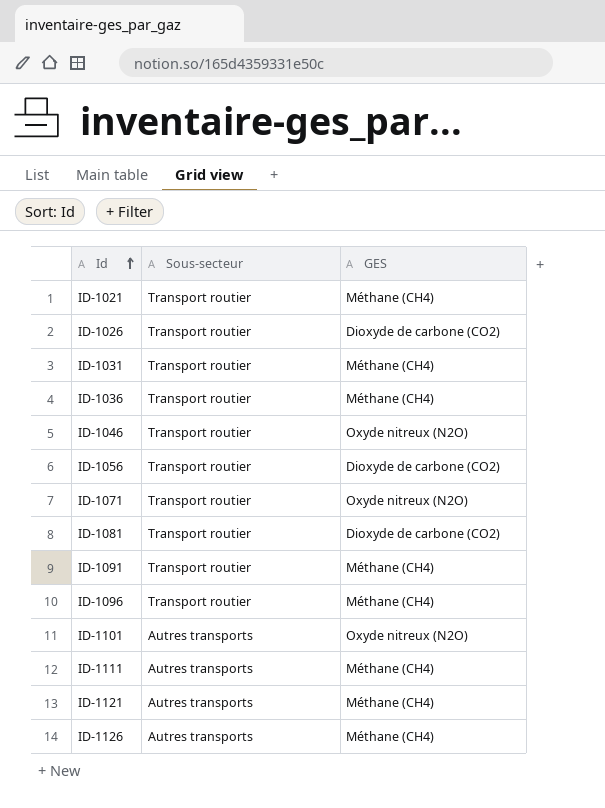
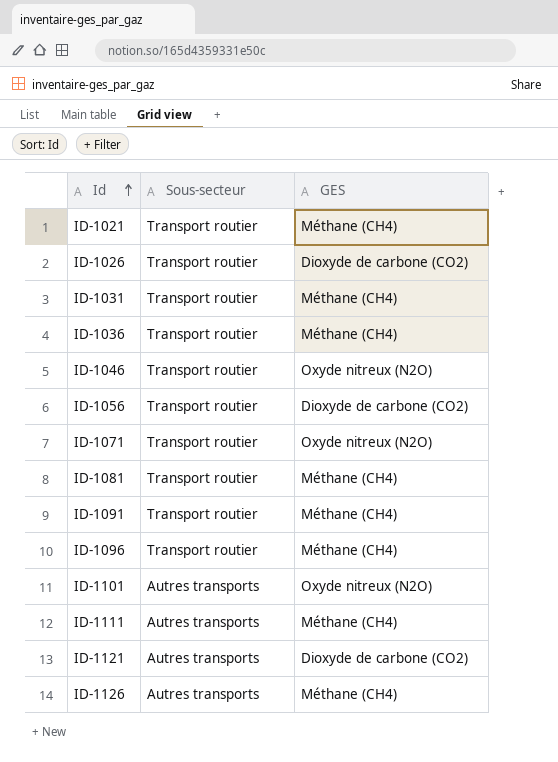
ID-1081 | GES: Dioxyde de carbone (CO2) -> Méthane (CH4)
ID-1121 | GES: Méthane (CH4) -> Dioxyde de carbone (CO2)

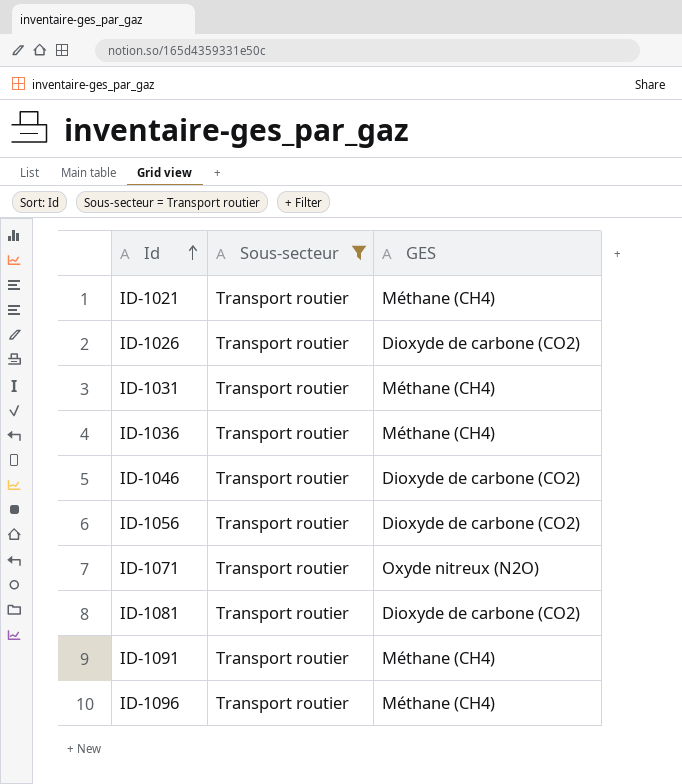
filter: none -> Sous-secteur = Transport routier
ID-1046 | GES: Oxyde nitreux (N2O) -> Dioxyde de carbone (CO2)
ID-1081 | GES: Méthane (CH4) -> Dioxyde de carbone (CO2)

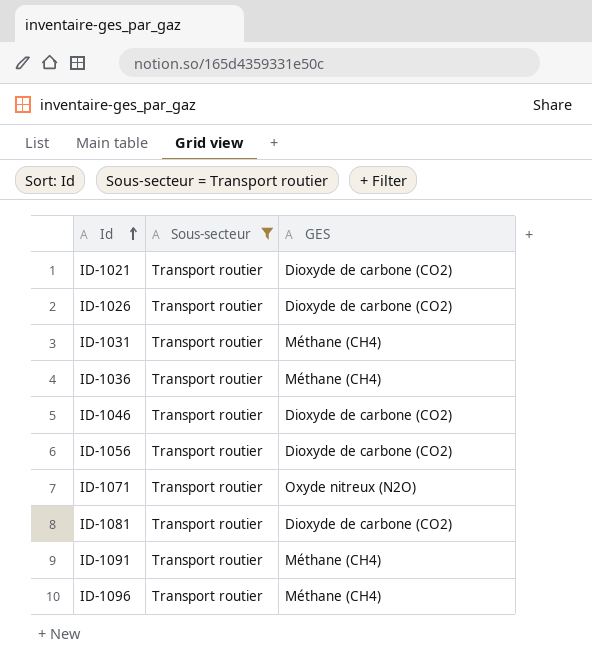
ID-1021 | GES: Méthane (CH4) -> Dioxyde de carbone (CO2)

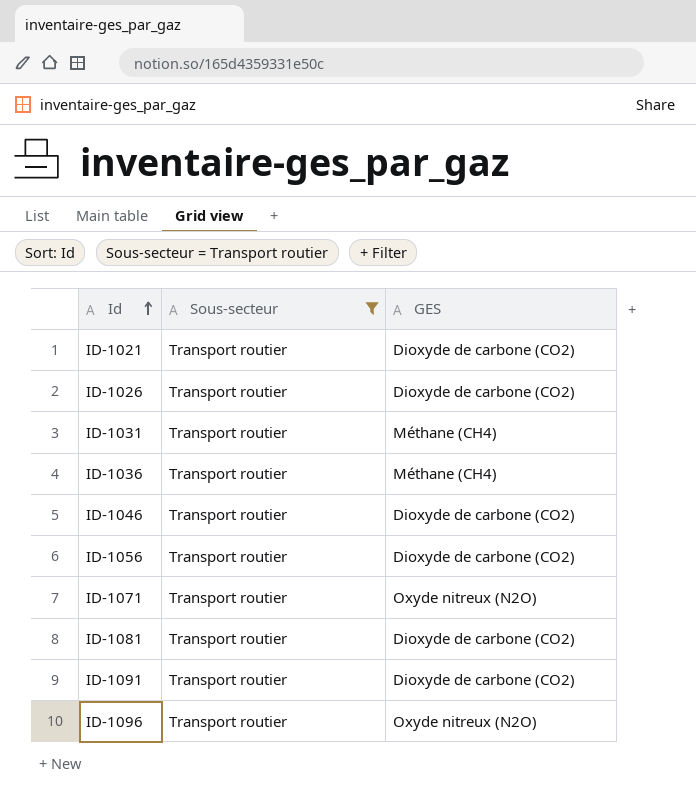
ID-1091 | GES: Méthane (CH4) -> Dioxyde de carbone (CO2)
ID-1096 | GES: Méthane (CH4) -> Oxyde nitreux (N2O)

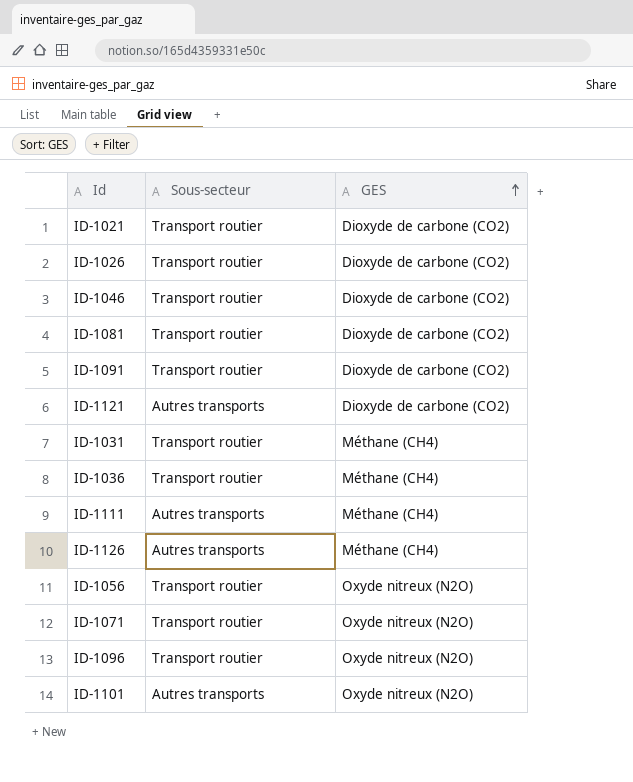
filter: Sous-secteur = Transport routier -> none
row order: Id ascending -> GES ascending
ID-1056 | GES: Dioxyde de carbone (CO2) -> Oxyde nitreux (N2O)

